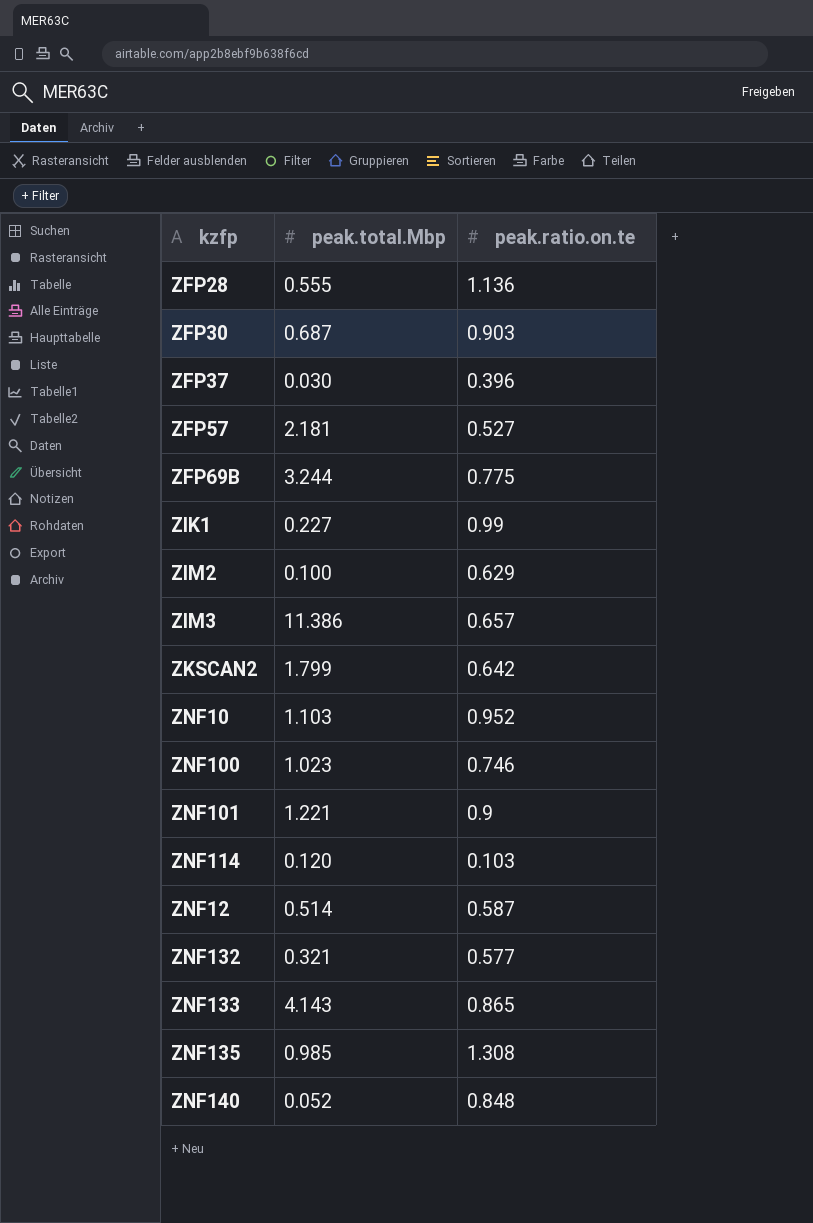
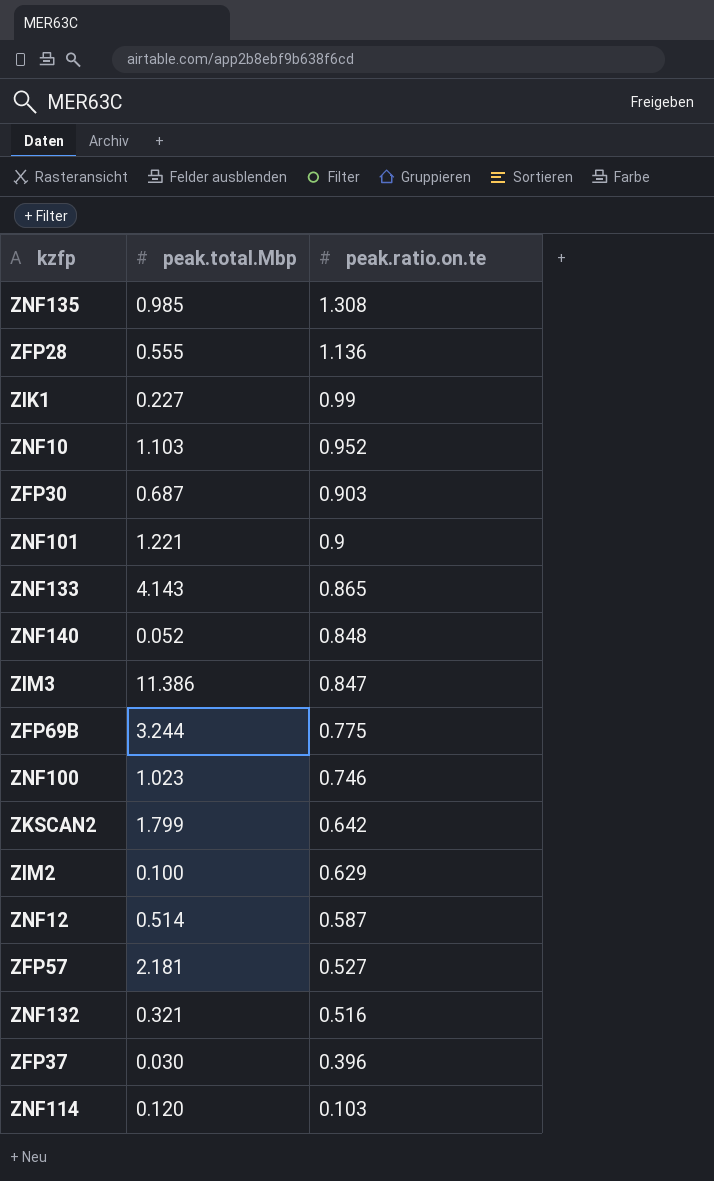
row order: none -> peak.ratio.on.te descending
ZIM3 | peak.ratio.on.te: 0.657 -> 0.847
ZNF132 | peak.ratio.on.te: 0.577 -> 0.516

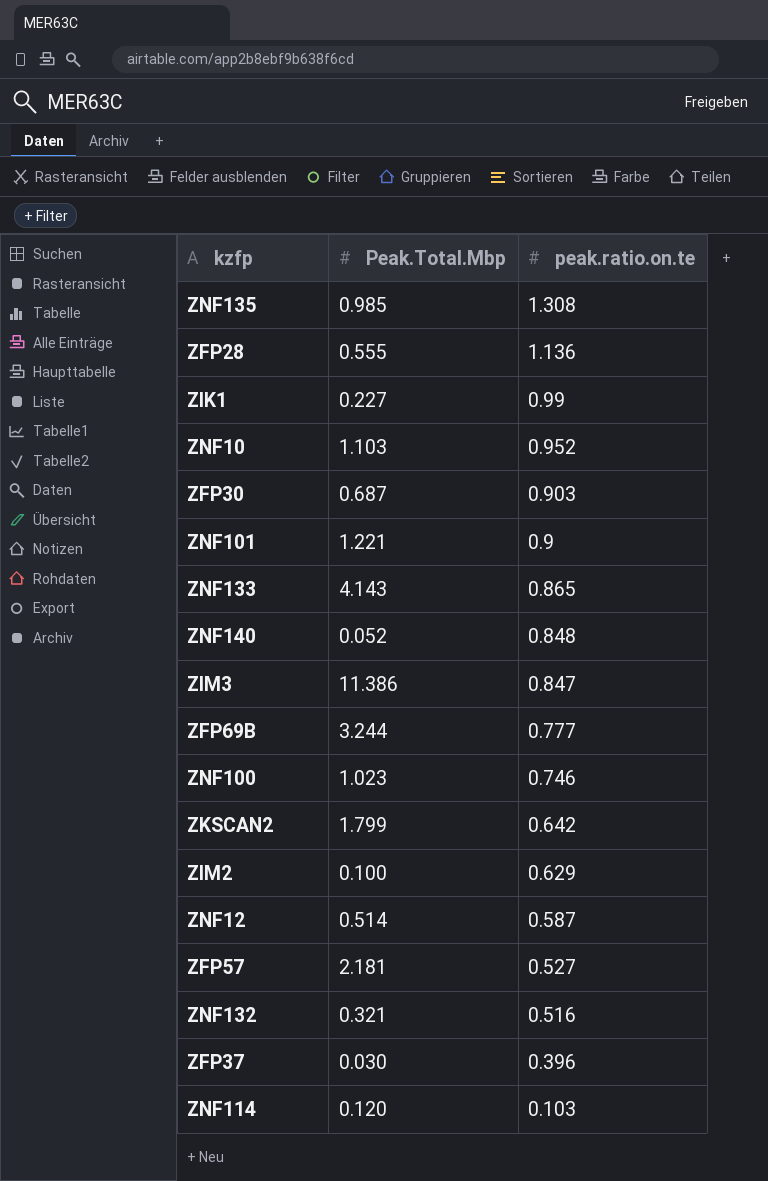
column name: peak.total.Mbp -> Peak.Total.Mbp
ZFP69B | peak.ratio.on.te: 0.775 -> 0.777

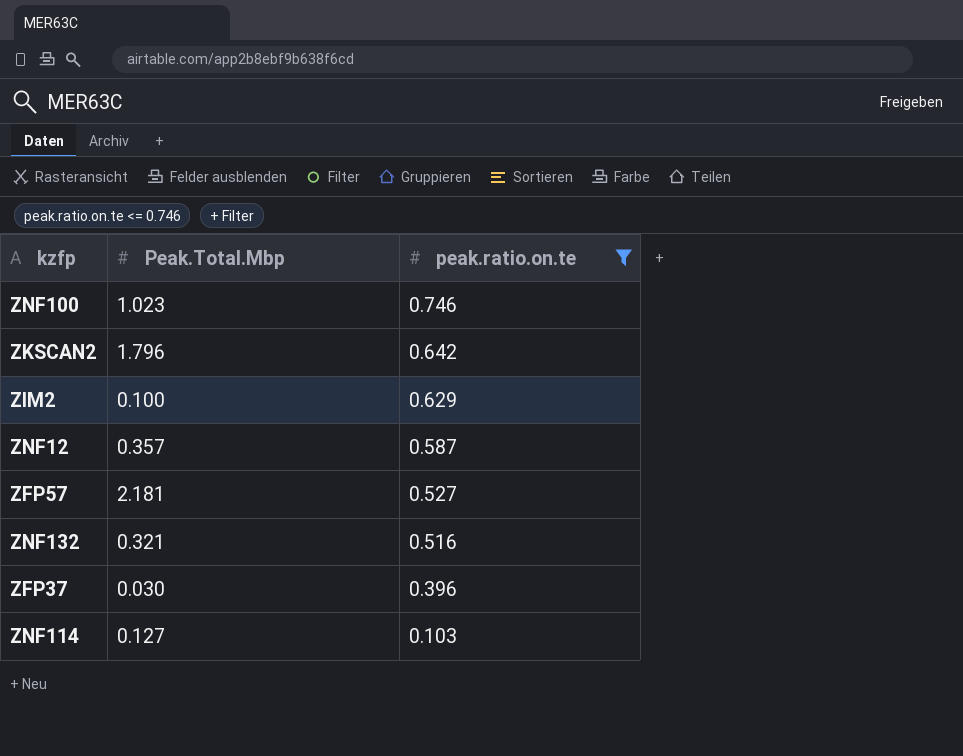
filter: none -> peak.ratio.on.te <= 0.746
ZKSCAN2 | Peak.Total.Mbp: 1.799 -> 1.796
ZNF12 | Peak.Total.Mbp: 0.514 -> 0.357
ZNF114 | Peak.Total.Mbp: 0.120 -> 0.127

